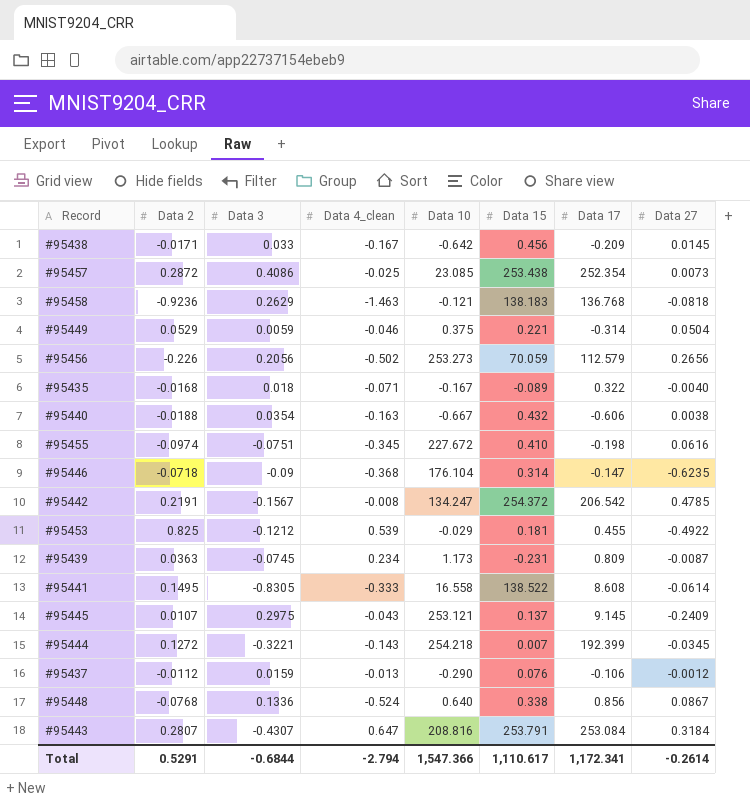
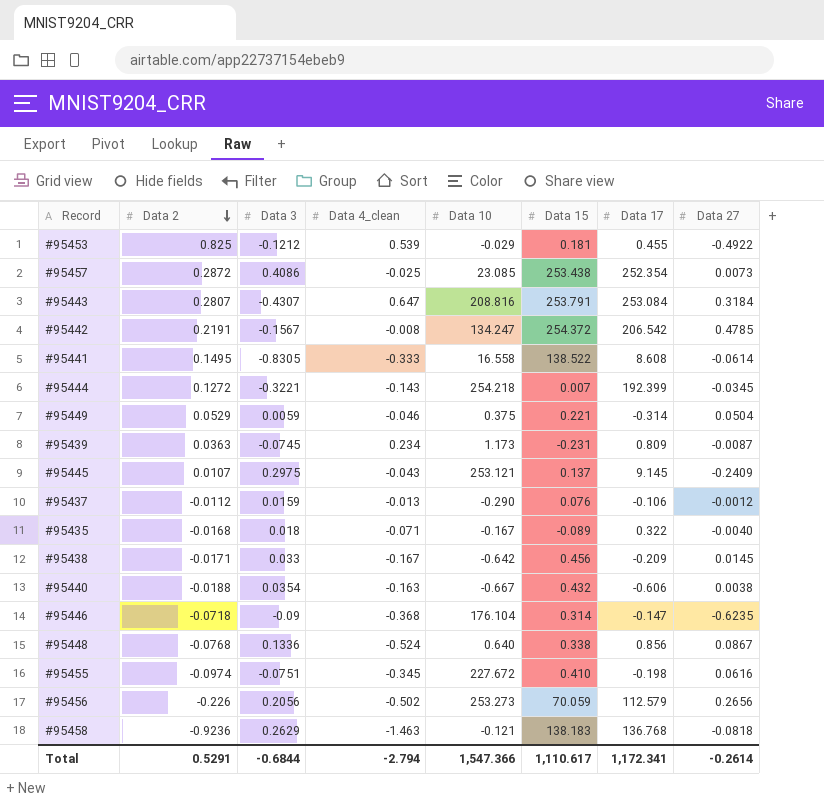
row order: none -> Data 2 descending

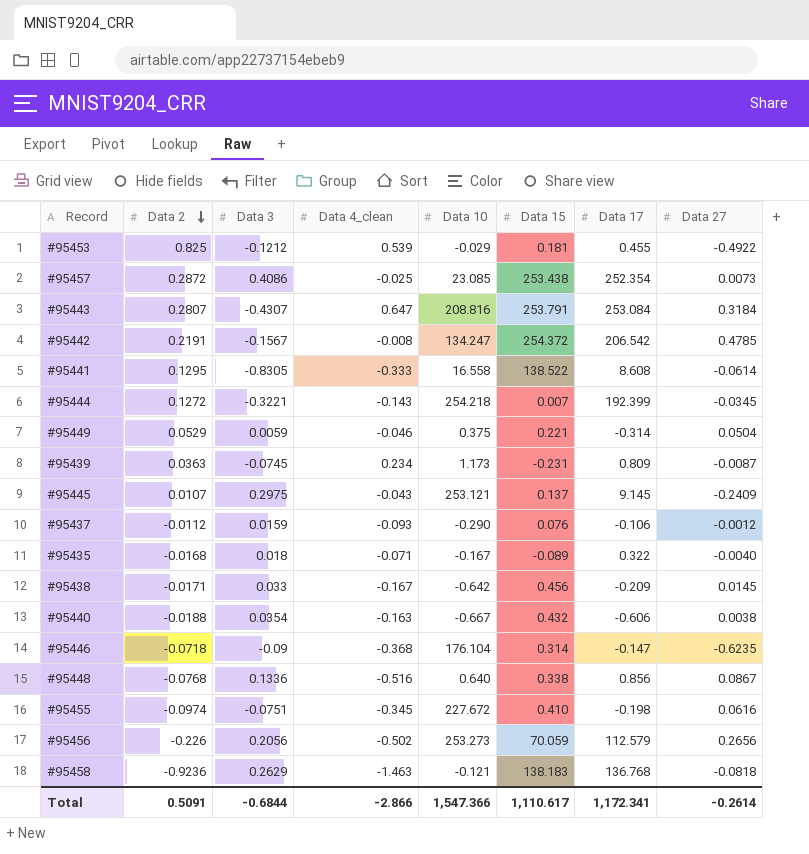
#95441 | Data 2: 0.1495 -> 0.1295
#95437 | Data 4_clean: -0.013 -> -0.093
#95448 | Data 4_clean: -0.524 -> -0.516
Total | Data 2: 0.5291 -> 0.5091
Total | Data 4_clean: -2.794 -> -2.866

